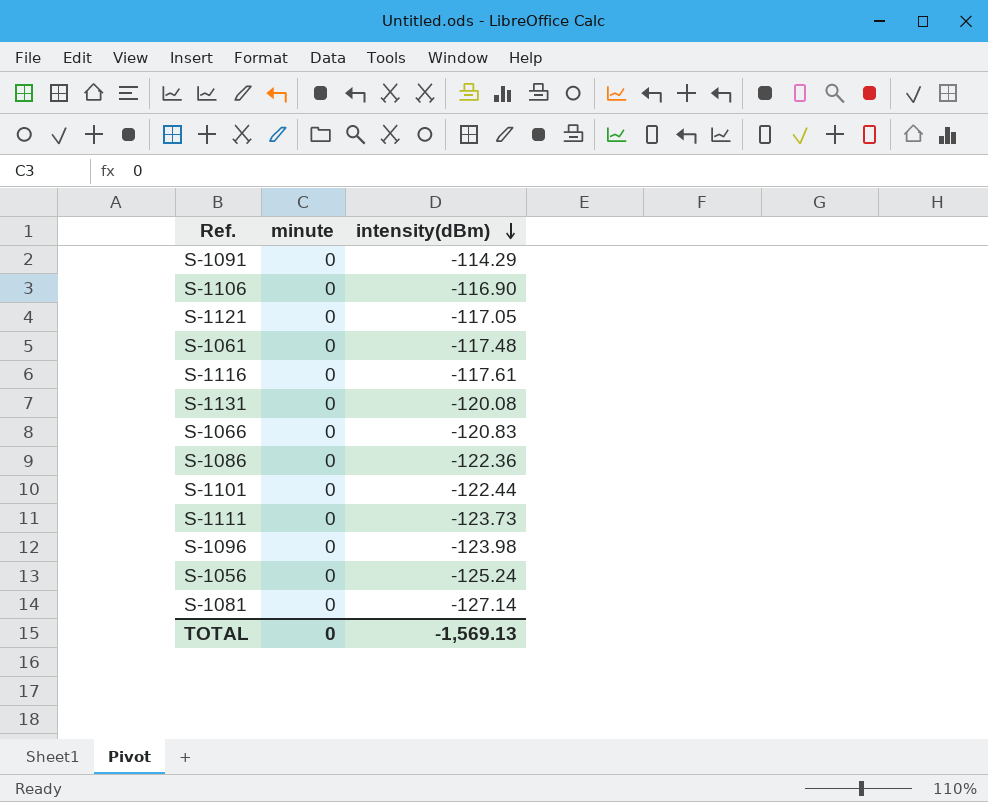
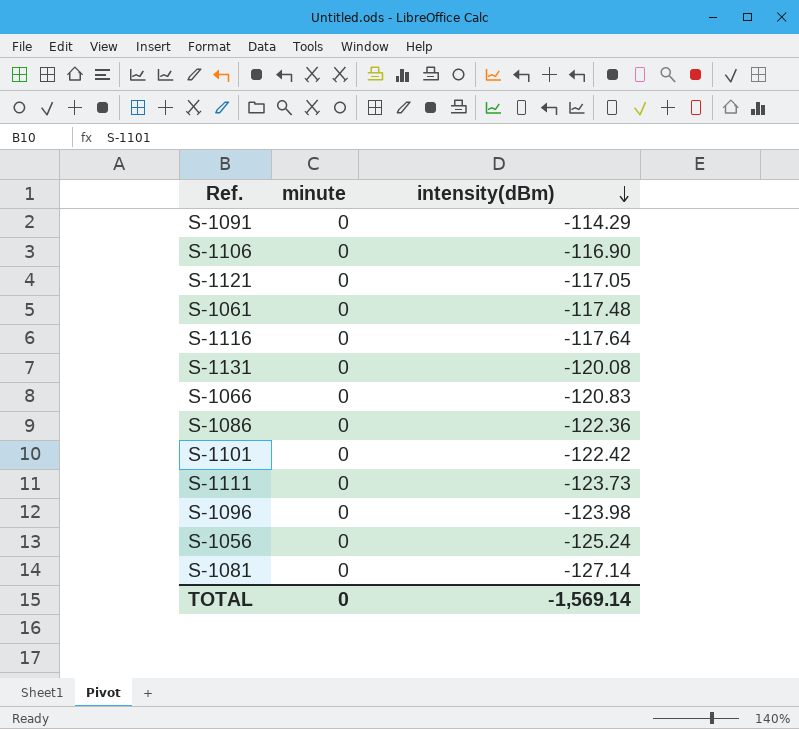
S-1116 | intensity(dBm): -117.61 -> -117.64
S-1101 | intensity(dBm): -122.44 -> -122.42
TOTAL | intensity(dBm): -1,569.13 -> -1,569.14

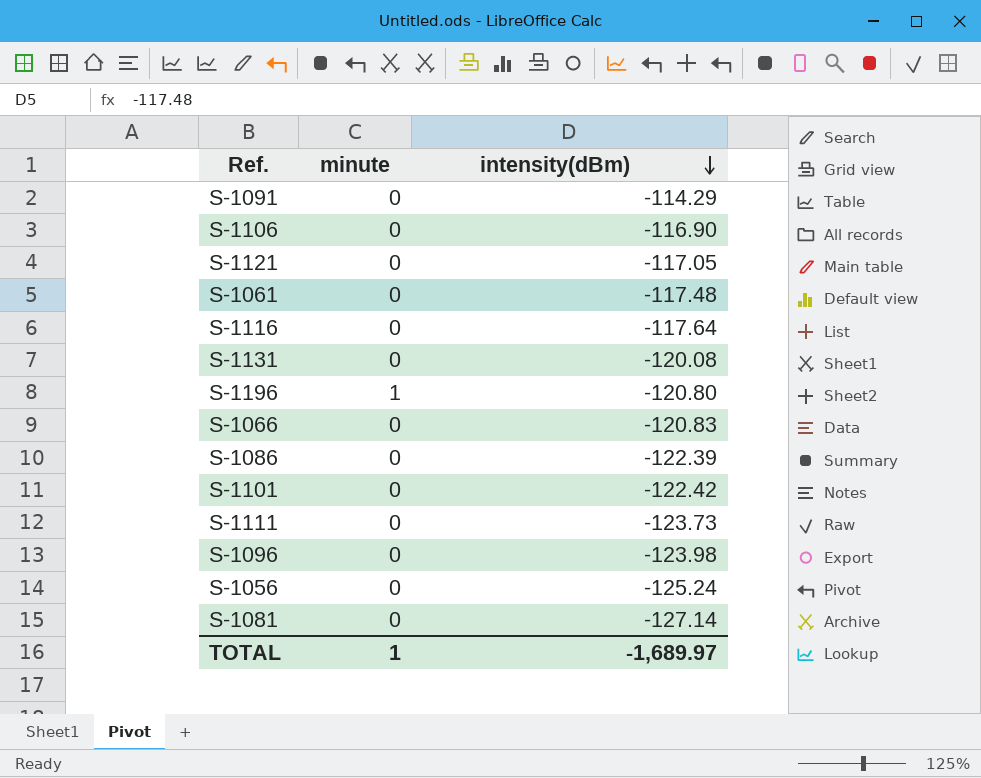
row S-1196: none -> 1 | -120.80
S-1086 | intensity(dBm): -122.36 -> -122.39
TOTAL | minute: 0 -> 1
TOTAL | intensity(dBm): -1,569.14 -> -1,689.97

